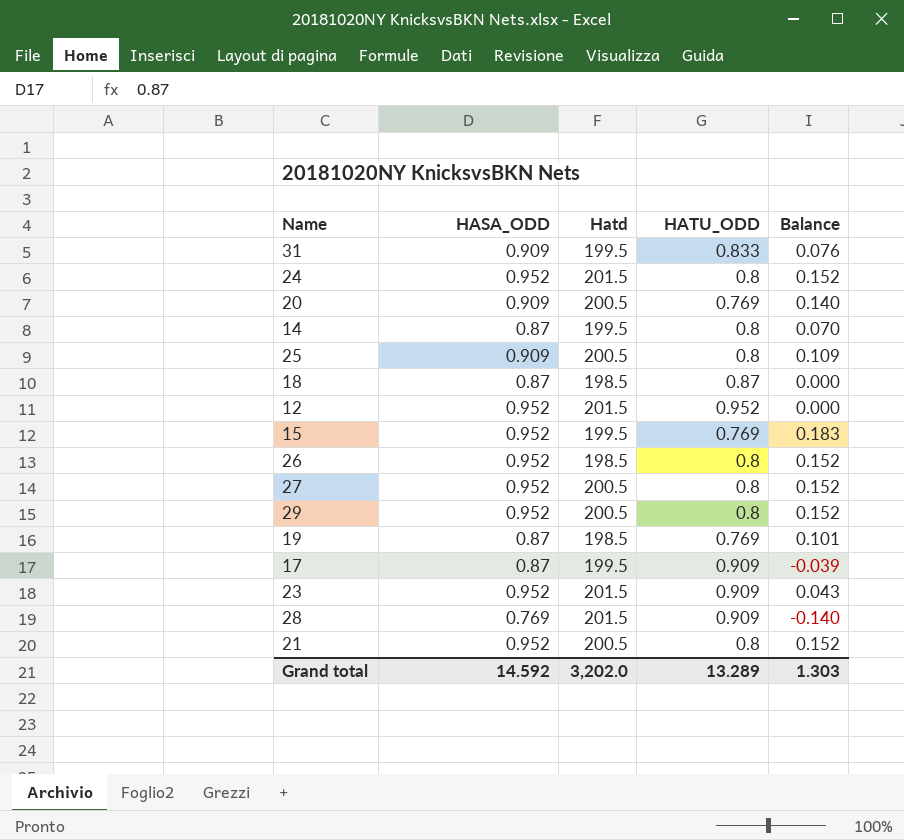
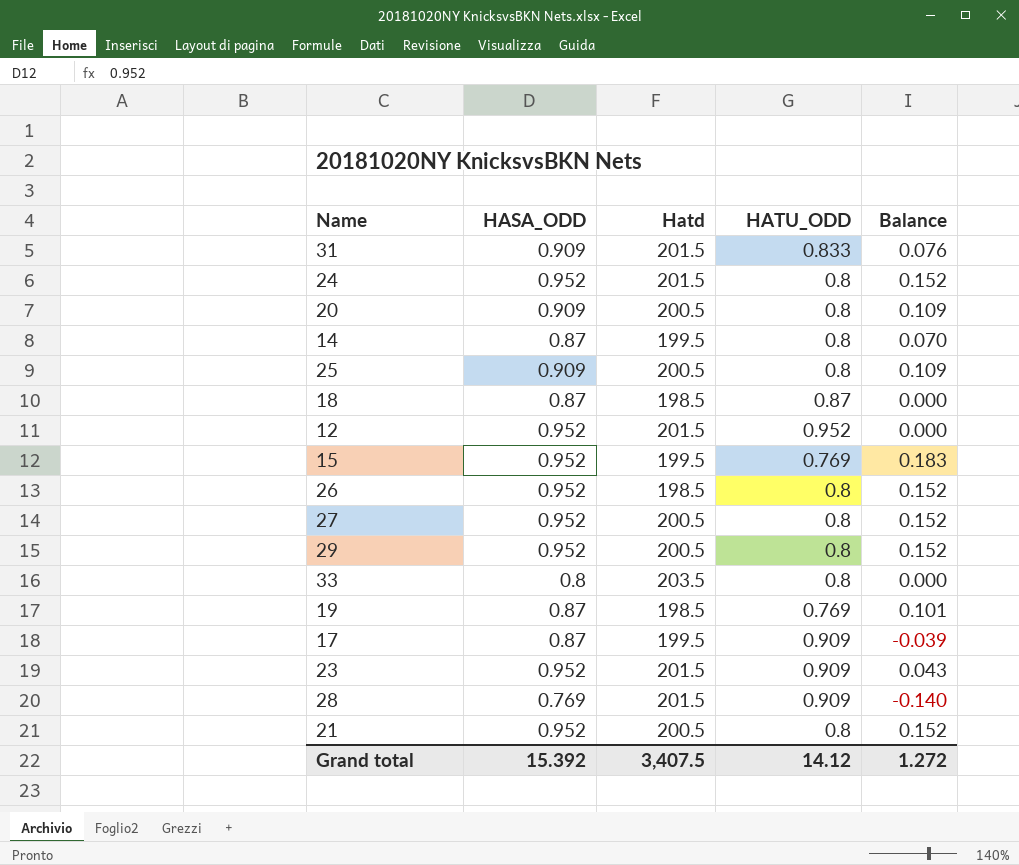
31 | Hatd: 199.5 -> 201.5
20 | HATU_ODD: 0.769 -> 0.8
20 | Balance: 0.140 -> 0.109
row 33: none -> 0.8 | 203.5 | 0.8 | 0.000
Grand total | HASA_ODD: 14.592 -> 15.392
Grand total | Hatd: 3,202.0 -> 3,407.5
Grand total | HATU_ODD: 13.289 -> 14.12
Grand total | Balance: 1.303 -> 1.272

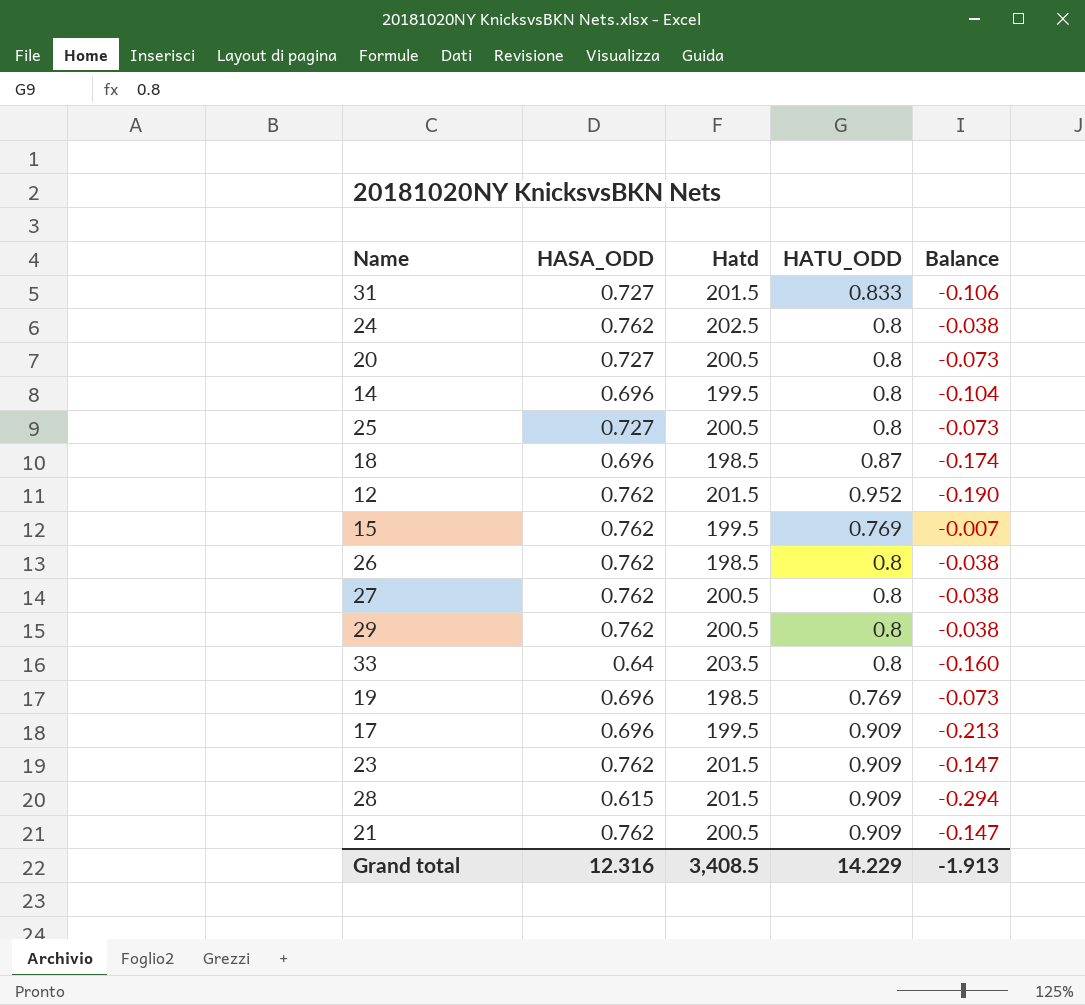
31 | HASA_ODD: 0.909 -> 0.727
31 | Balance: 0.076 -> -0.106
24 | HASA_ODD: 0.952 -> 0.762
24 | Hatd: 201.5 -> 202.5
24 | Balance: 0.152 -> -0.038
20 | HASA_ODD: 0.909 -> 0.727
20 | Balance: 0.109 -> -0.073
14 | HASA_ODD: 0.87 -> 0.696
14 | Balance: 0.070 -> -0.104
25 | HASA_ODD: 0.909 -> 0.727
25 | Balance: 0.109 -> -0.073
18 | HASA_ODD: 0.87 -> 0.696
18 | Balance: 0.000 -> -0.174
12 | HASA_ODD: 0.952 -> 0.762
12 | Balance: 0.000 -> -0.190
15 | HASA_ODD: 0.952 -> 0.762
15 | Balance: 0.183 -> -0.007
26 | HASA_ODD: 0.952 -> 0.762
26 | Balance: 0.152 -> -0.038
27 | HASA_ODD: 0.952 -> 0.762
27 | Balance: 0.152 -> -0.038
29 | HASA_ODD: 0.952 -> 0.762
29 | Balance: 0.152 -> -0.038
33 | HASA_ODD: 0.8 -> 0.64
33 | Balance: 0.000 -> -0.160
19 | HASA_ODD: 0.87 -> 0.696
19 | Balance: 0.101 -> -0.073
17 | HASA_ODD: 0.87 -> 0.696
17 | Balance: -0.039 -> -0.213
23 | HASA_ODD: 0.952 -> 0.762
23 | Balance: 0.043 -> -0.147
28 | HASA_ODD: 0.769 -> 0.615
28 | Balance: -0.140 -> -0.294
21 | HASA_ODD: 0.952 -> 0.762
21 | HATU_ODD: 0.8 -> 0.909
21 | Balance: 0.152 -> -0.147
Grand total | HASA_ODD: 15.392 -> 12.316
Grand total | Hatd: 3,407.5 -> 3,408.5
Grand total | HATU_ODD: 14.12 -> 14.229
Grand total | Balance: 1.272 -> -1.913

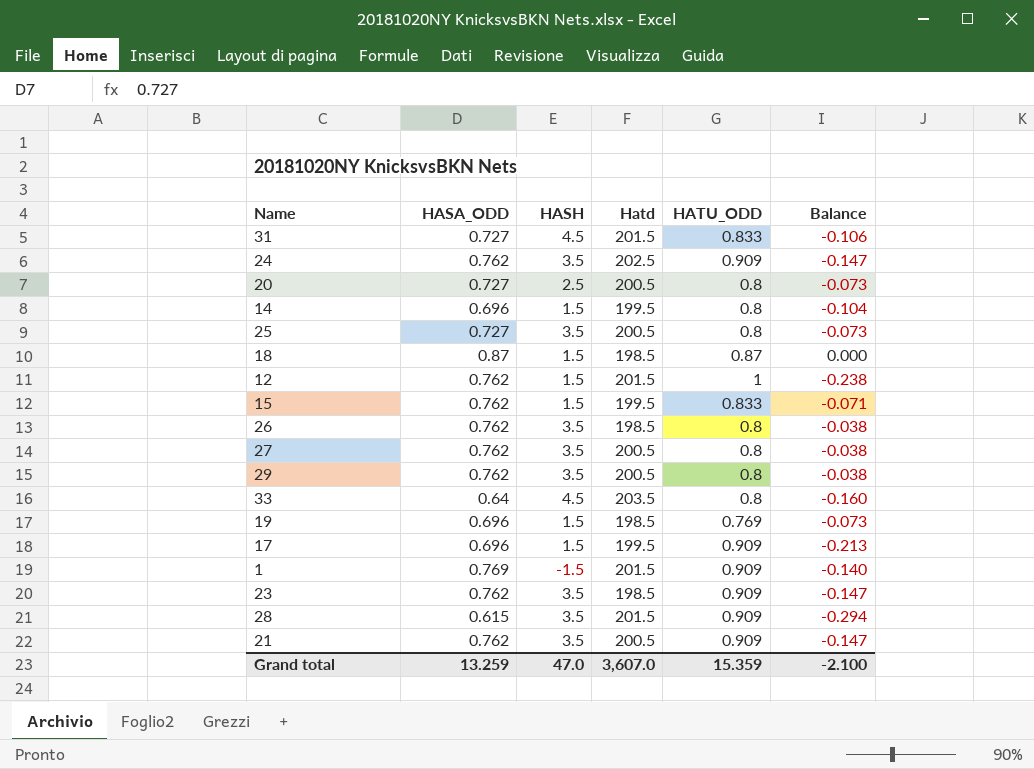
column HASH | position: none -> 3
24 | HATU_ODD: 0.8 -> 0.909
24 | Balance: -0.038 -> -0.147
18 | HASA_ODD: 0.696 -> 0.87
18 | Balance: -0.174 -> 0.000
12 | HATU_ODD: 0.952 -> 1
12 | Balance: -0.190 -> -0.238
15 | HATU_ODD: 0.769 -> 0.833
15 | Balance: -0.007 -> -0.071
row 1: none -> 0.769 | -1.5 | 201.5 | 0.909 | -0.140
23 | Hatd: 201.5 -> 198.5
Grand total | HASA_ODD: 12.316 -> 13.259
Grand total | Hatd: 3,408.5 -> 3,607.0
Grand total | HATU_ODD: 14.229 -> 15.359
Grand total | Balance: -1.913 -> -2.100

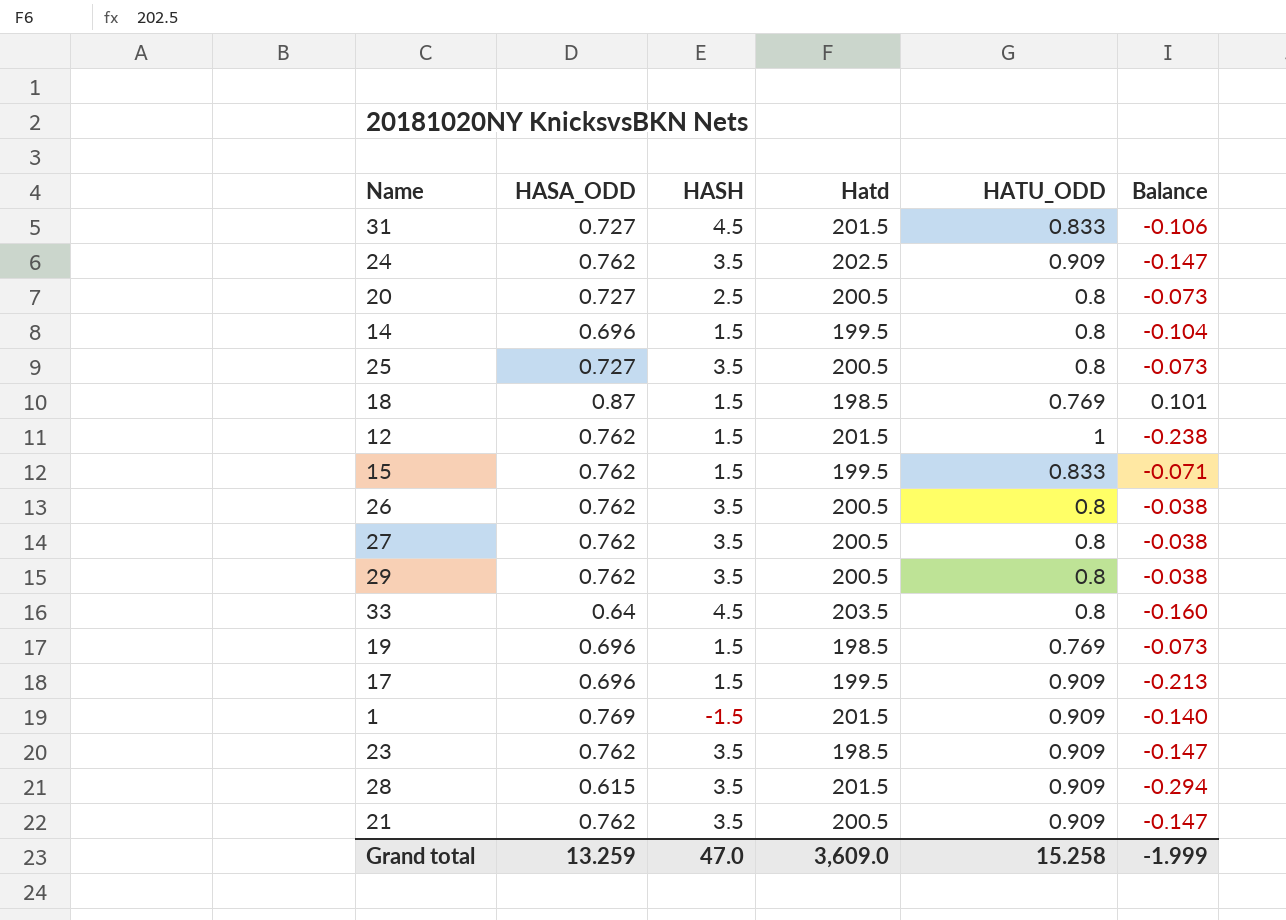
18 | HATU_ODD: 0.87 -> 0.769
18 | Balance: 0.000 -> 0.101
26 | Hatd: 198.5 -> 200.5
Grand total | Hatd: 3,607.0 -> 3,609.0
Grand total | HATU_ODD: 15.359 -> 15.258
Grand total | Balance: -2.100 -> -1.999

